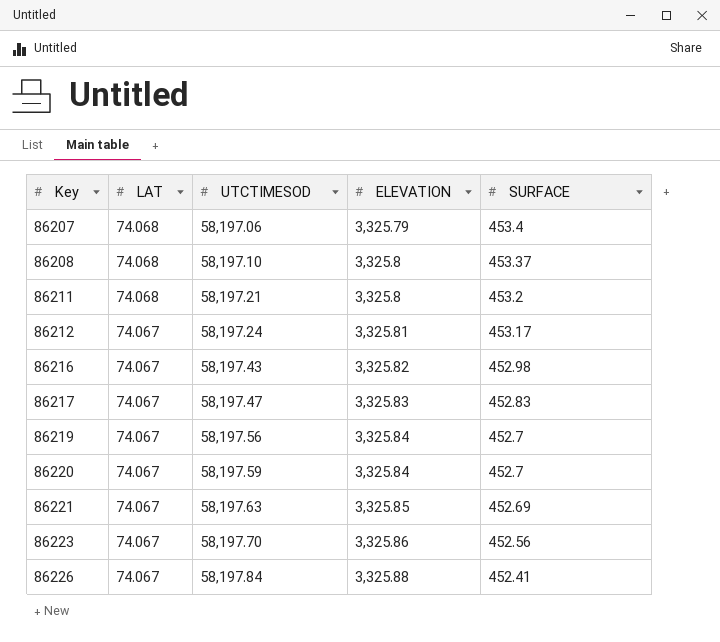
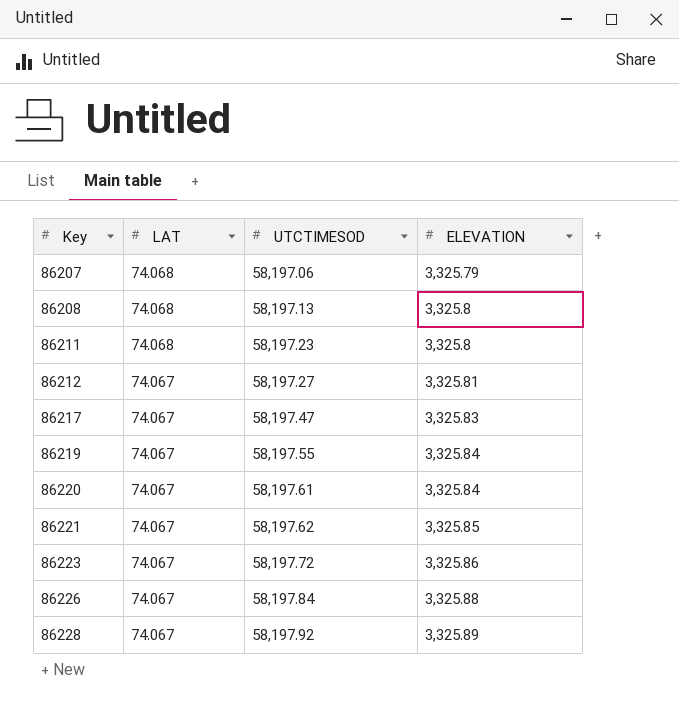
column SURFACE | position: 5 -> none
row 86216: 74.067 | 58,197.43 | 3,325.82 | 452.98 -> none
86208 | UTCTIMESOD: 58,197.10 -> 58,197.13
86211 | UTCTIMESOD: 58,197.21 -> 58,197.23
86212 | UTCTIMESOD: 58,197.24 -> 58,197.27
86219 | UTCTIMESOD: 58,197.56 -> 58,197.55
86220 | UTCTIMESOD: 58,197.59 -> 58,197.61
86221 | UTCTIMESOD: 58,197.63 -> 58,197.62
86223 | UTCTIMESOD: 58,197.70 -> 58,197.72
row 86228: none -> 74.067 | 58,197.92 | 3,325.89

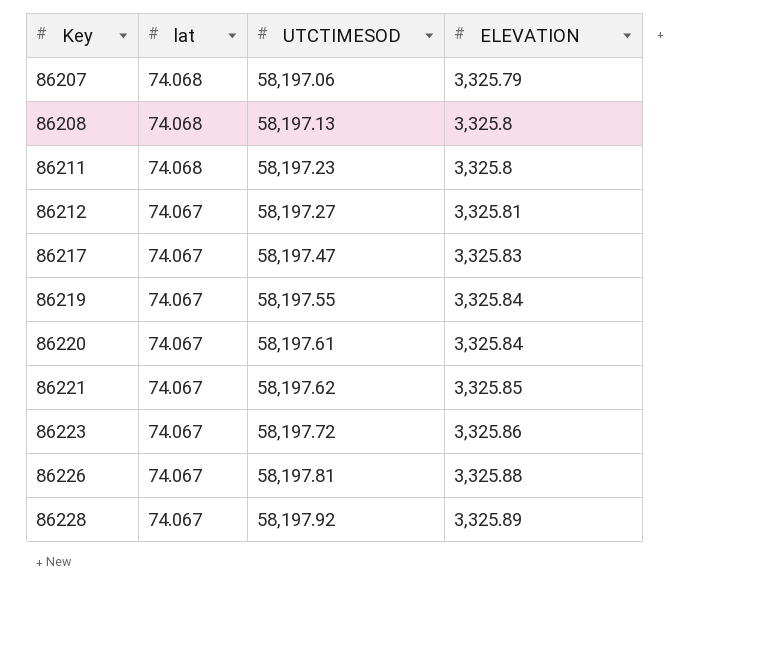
column name: LAT -> lat
86226 | UTCTIMESOD: 58,197.84 -> 58,197.81

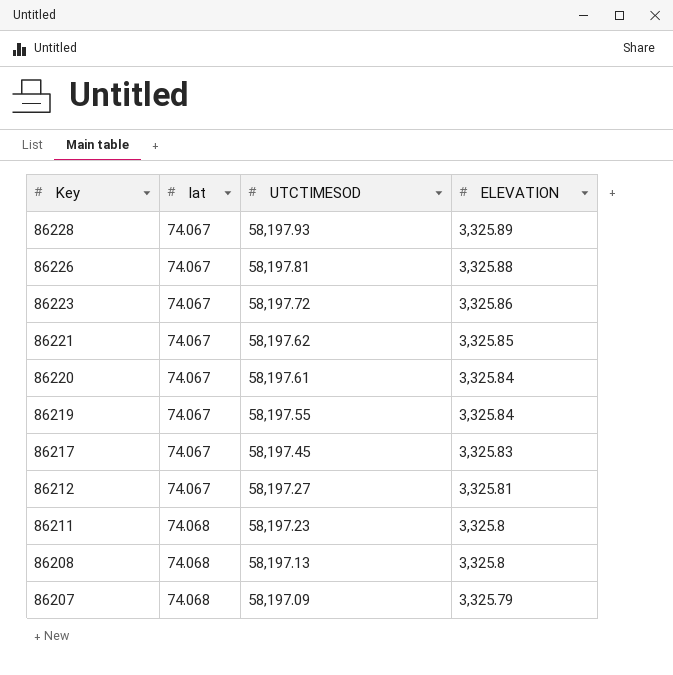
row order: Key ascending -> Key descending
86228 | UTCTIMESOD: 58,197.92 -> 58,197.93
86217 | UTCTIMESOD: 58,197.47 -> 58,197.45
86207 | UTCTIMESOD: 58,197.06 -> 58,197.09

